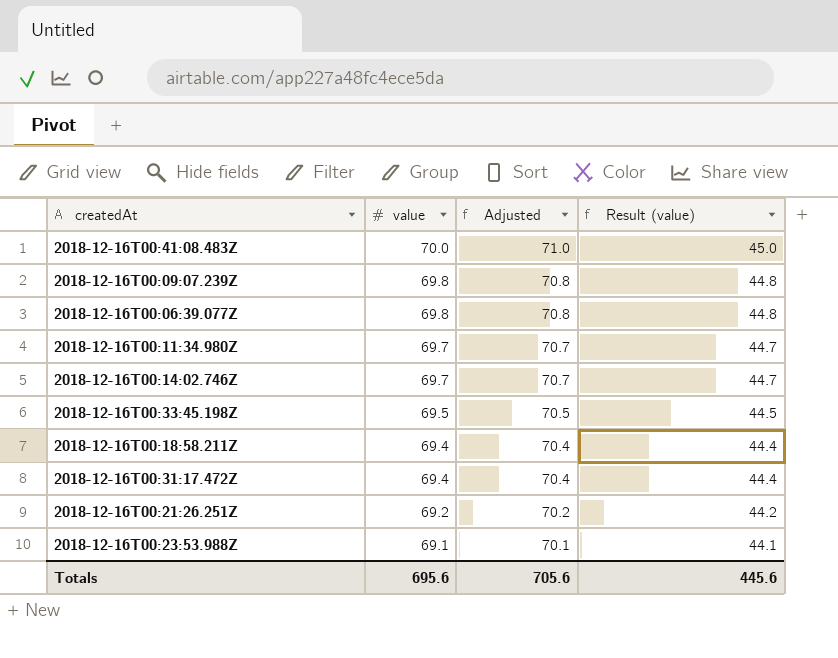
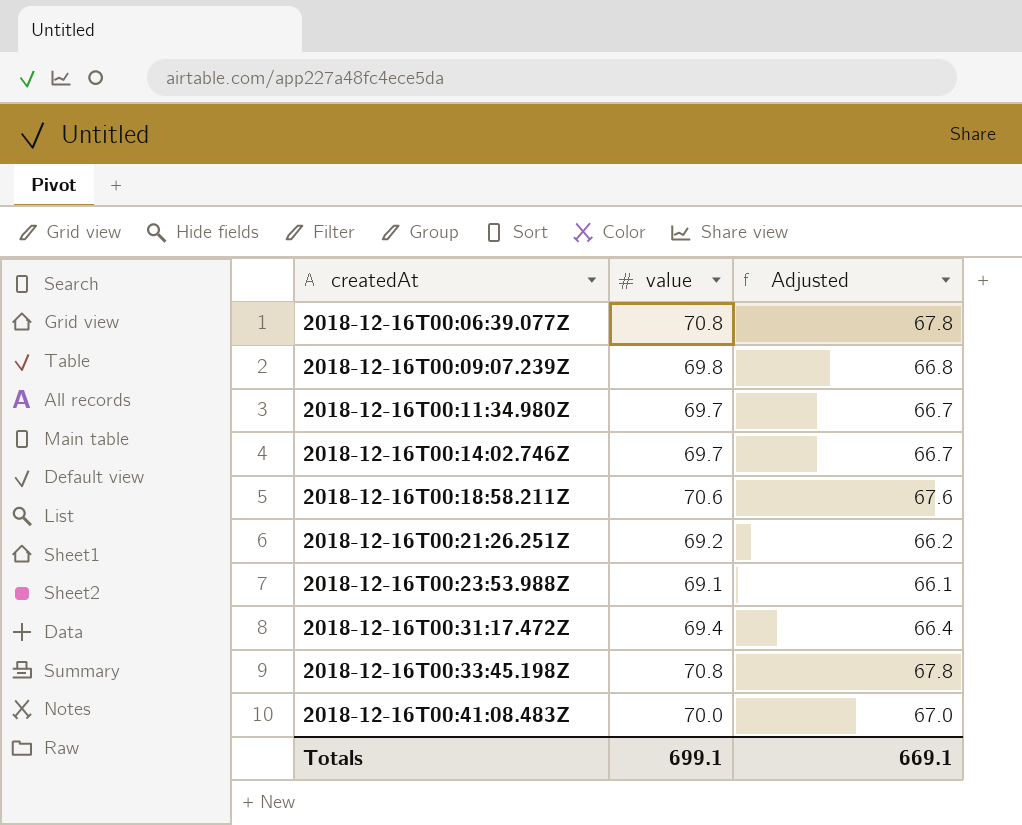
row order: value descending -> createdAt ascending
column Result (value) | formula: [value] - 25 -> none
column Adjusted | formula: [value] + 1 -> [value] - 3
2018-12-16T00:06:39.077Z | value: 69.8 -> 70.8
2018-12-16T00:18:58.211Z | value: 69.4 -> 70.6
2018-12-16T00:33:45.198Z | value: 69.5 -> 70.8
Totals | value: 695.6 -> 699.1
Totals | Adjusted: 705.6 -> 669.1

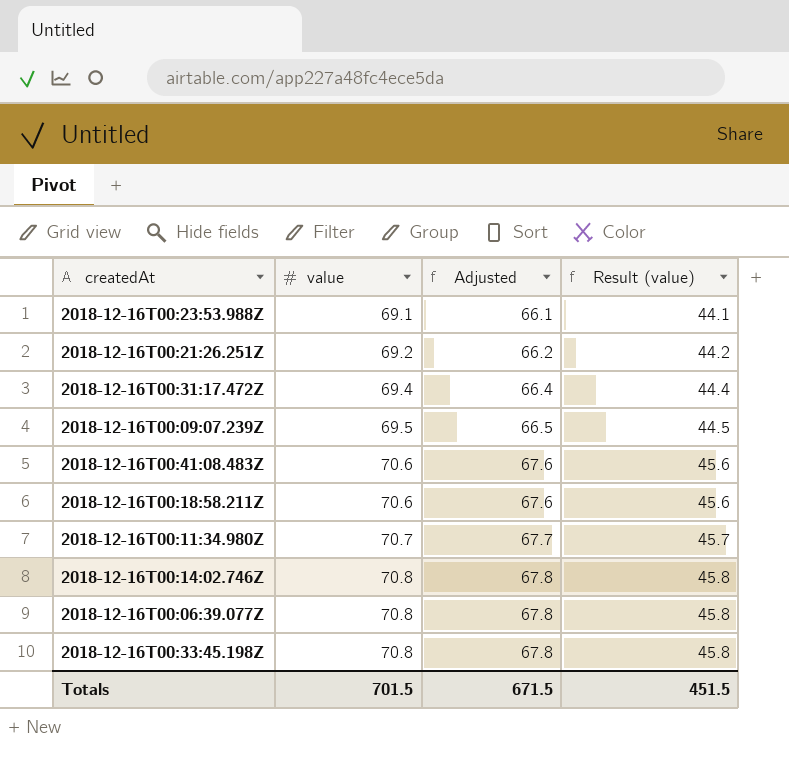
row order: createdAt ascending -> value ascending
column Result (value) | formula: none -> [value] - 25
2018-12-16T00:09:07.239Z | value: 69.8 -> 69.5
2018-12-16T00:09:07.239Z | Adjusted: 66.8 -> 66.5
2018-12-16T00:41:08.483Z | value: 70.0 -> 70.6
2018-12-16T00:41:08.483Z | Adjusted: 67.0 -> 67.6
2018-12-16T00:11:34.980Z | value: 69.7 -> 70.7
2018-12-16T00:11:34.980Z | Adjusted: 66.7 -> 67.7
2018-12-16T00:14:02.746Z | value: 69.7 -> 70.8
2018-12-16T00:14:02.746Z | Adjusted: 66.7 -> 67.8
Totals | value: 699.1 -> 701.5
Totals | Adjusted: 669.1 -> 671.5

